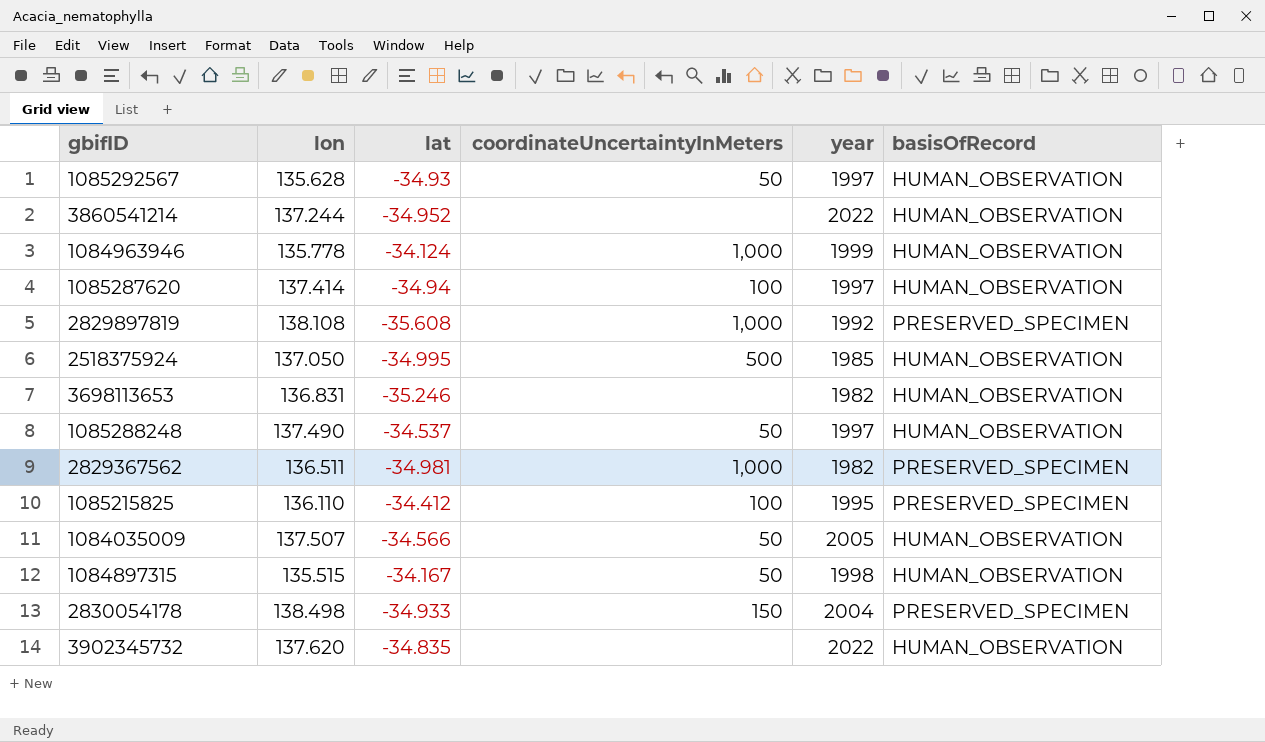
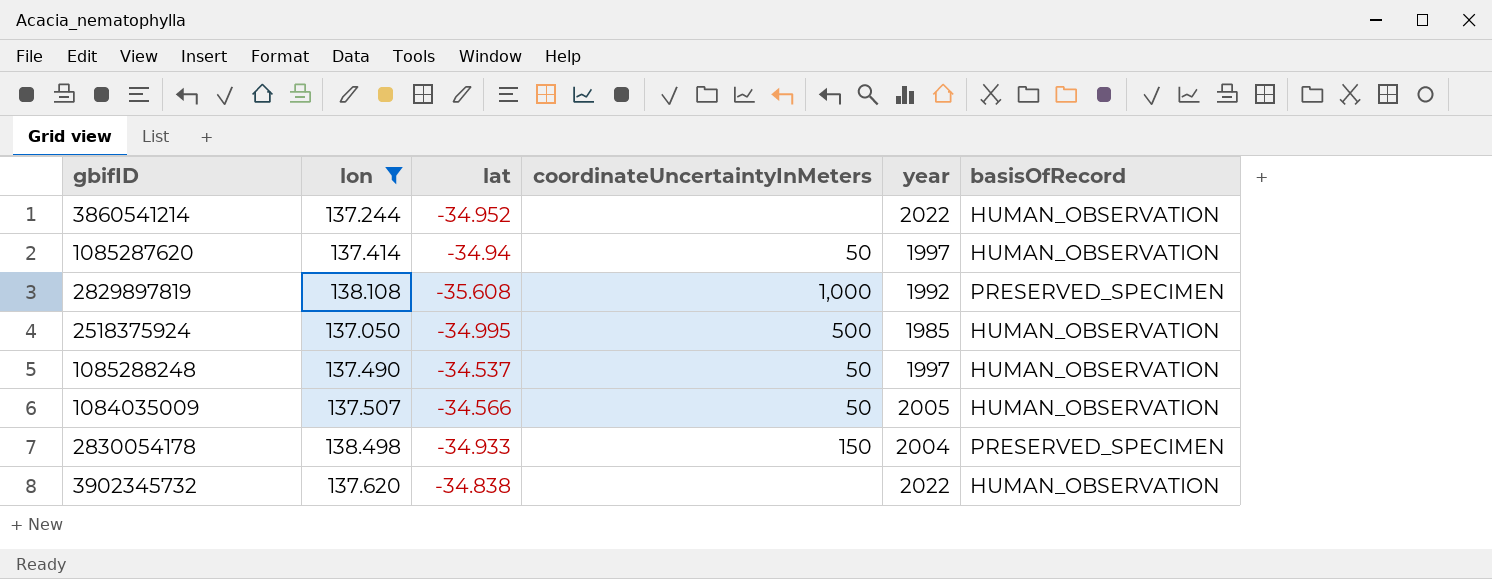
filter: none -> lon >= 137.050
1085287620 | coordinateUncertaintyInMeters: 100 -> 50
3902345732 | lat: -34.835 -> -34.838

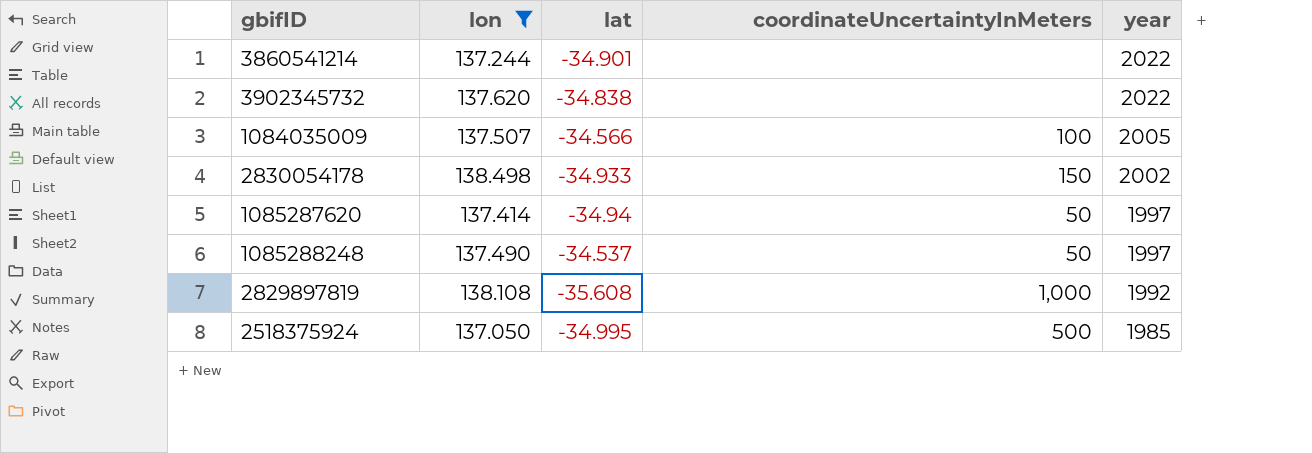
row order: none -> year descending
column basisOfRecord | position: 6 -> none
3860541214 | lat: -34.952 -> -34.901
1084035009 | coordinateUncertaintyInMeters: 50 -> 100
2830054178 | year: 2004 -> 2002

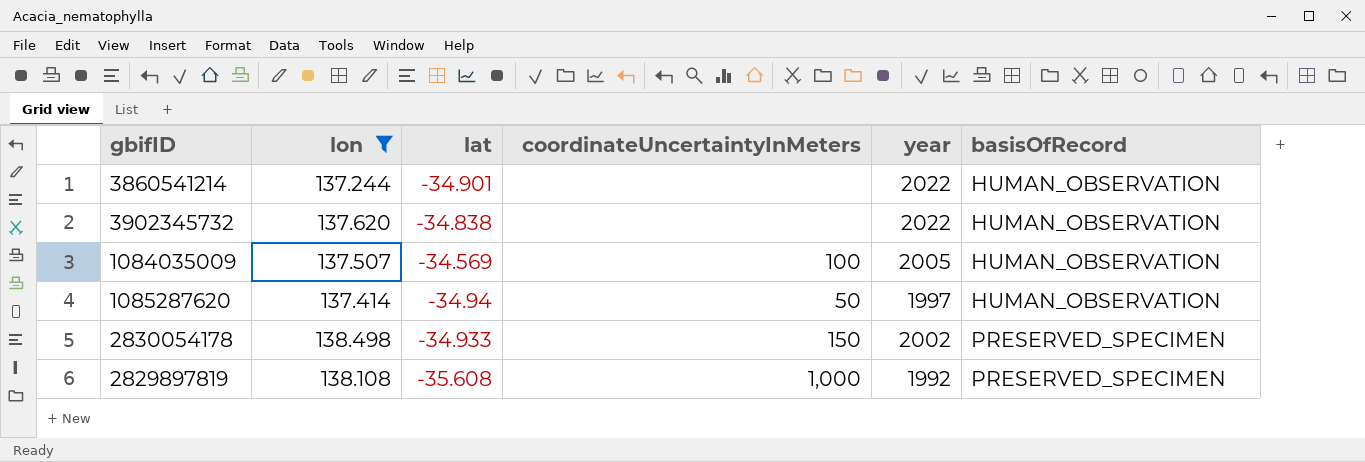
row order: year descending -> basisOfRecord ascending
column basisOfRecord | position: none -> 6
row 1085288248: 137.490 | -34.537 | 50 | 1997 -> none
row 2518375924: 137.050 | -34.995 | 500 | 1985 -> none
1084035009 | lat: -34.566 -> -34.569

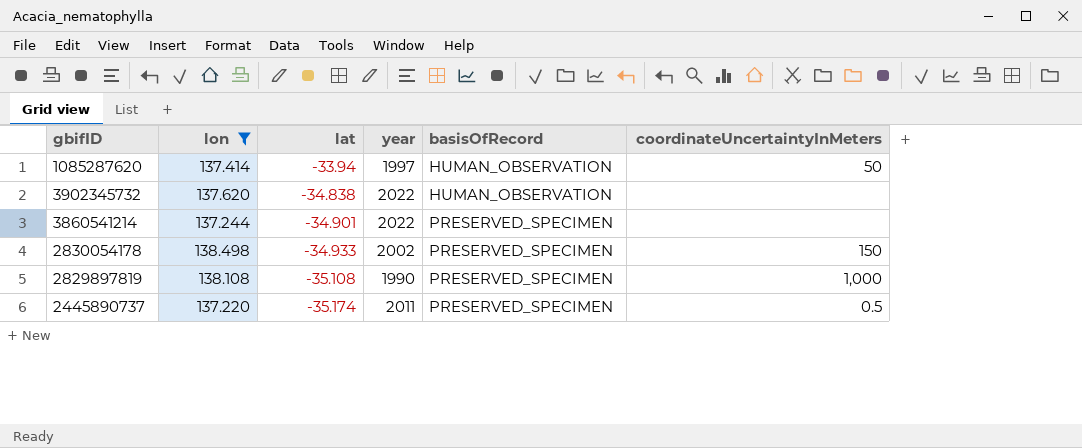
row order: basisOfRecord ascending -> lat descending
column coordinateUncertaintyInMeters | position: 4 -> 6
row 1084035009: 137.507 | -34.569 | 100 | 2005 | HUMAN_OBSERVATION -> none
1085287620 | lat: -34.94 -> -33.94
3860541214 | basisOfRecord: HUMAN_OBSERVATION -> PRESERVED_SPECIMEN
2829897819 | lat: -35.608 -> -35.108
2829897819 | year: 1992 -> 1990
row 2445890737: none -> 137.220 | -35.174 | 2011 | PRESERVED_SPECIMEN | 0.5

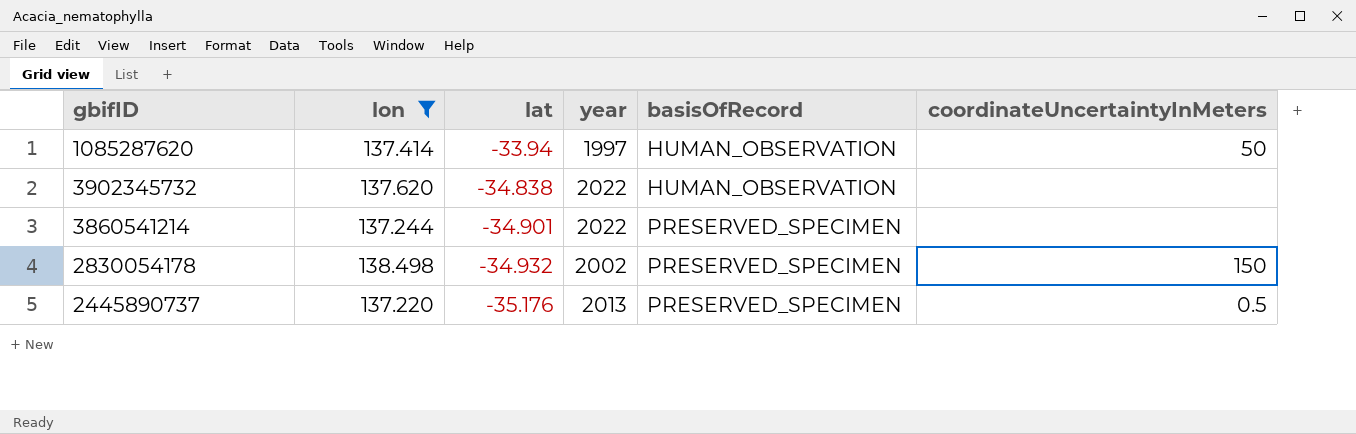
row 2829897819: 138.108 | -35.108 | 1990 | PRESERVED_SPECIMEN | 1,000 -> none
2830054178 | lat: -34.933 -> -34.932
2445890737 | lat: -35.174 -> -35.176
2445890737 | year: 2011 -> 2013

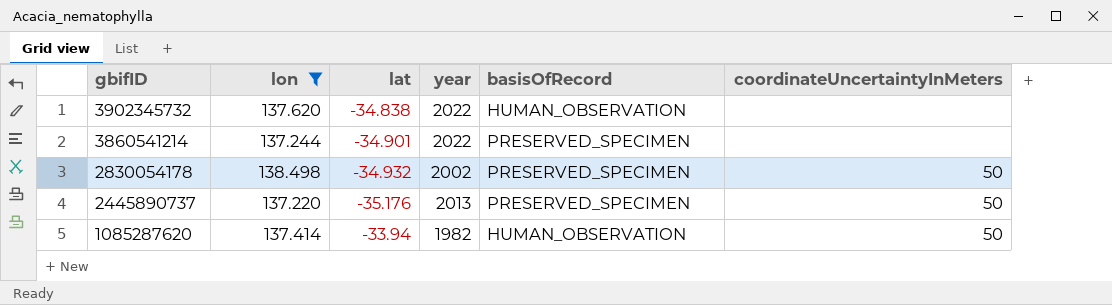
row order: lat descending -> gbifID descending
2830054178 | coordinateUncertaintyInMeters: 150 -> 50
2445890737 | coordinateUncertaintyInMeters: 0.5 -> 50
1085287620 | year: 1997 -> 1982

